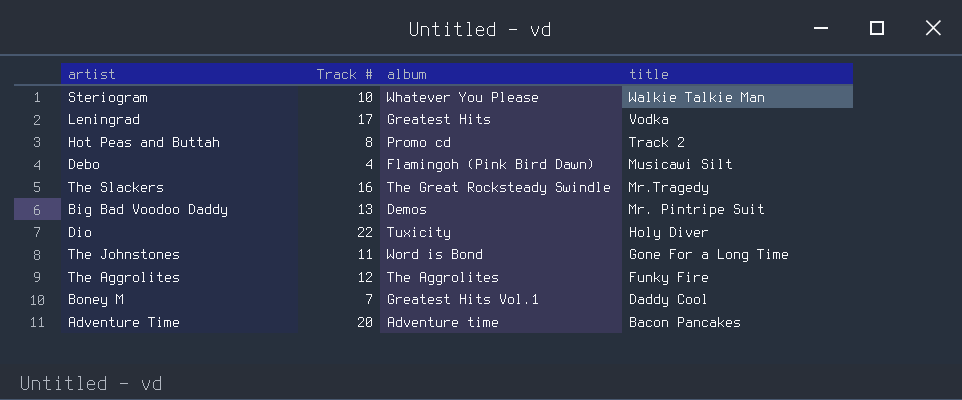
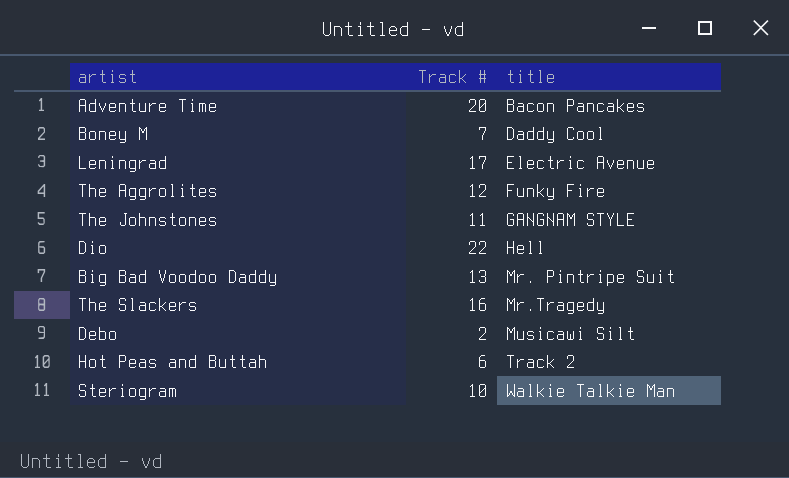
row order: title descending -> title ascending
column album | position: 3 -> none
Leningrad | title: Vodka -> Electric Avenue
The Johnstones | title: Gone For a Long Time -> GANGNAM STYLE
Dio | title: Holy Diver -> Hell
Debo | Track #: 4 -> 2
Hot Peas and Buttah | Track #: 8 -> 6

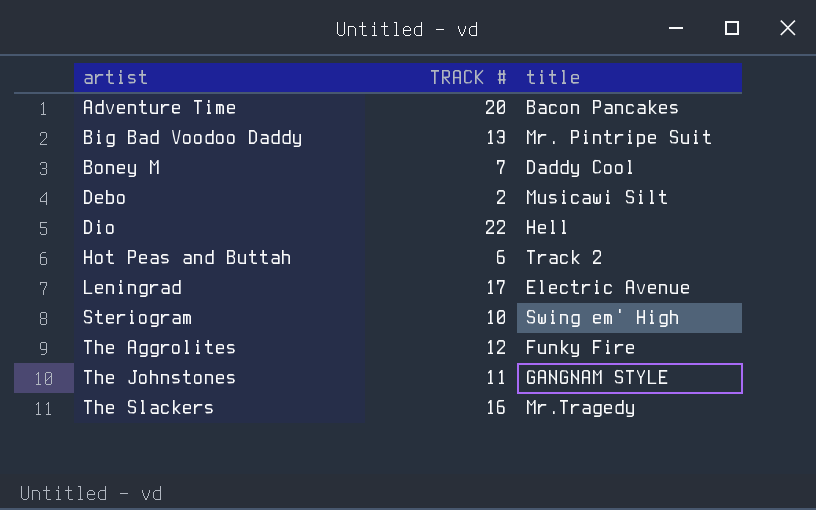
row order: title ascending -> artist ascending
column name: Track # -> TRACK #
Steriogram | title: Walkie Talkie Man -> Swing em' High

